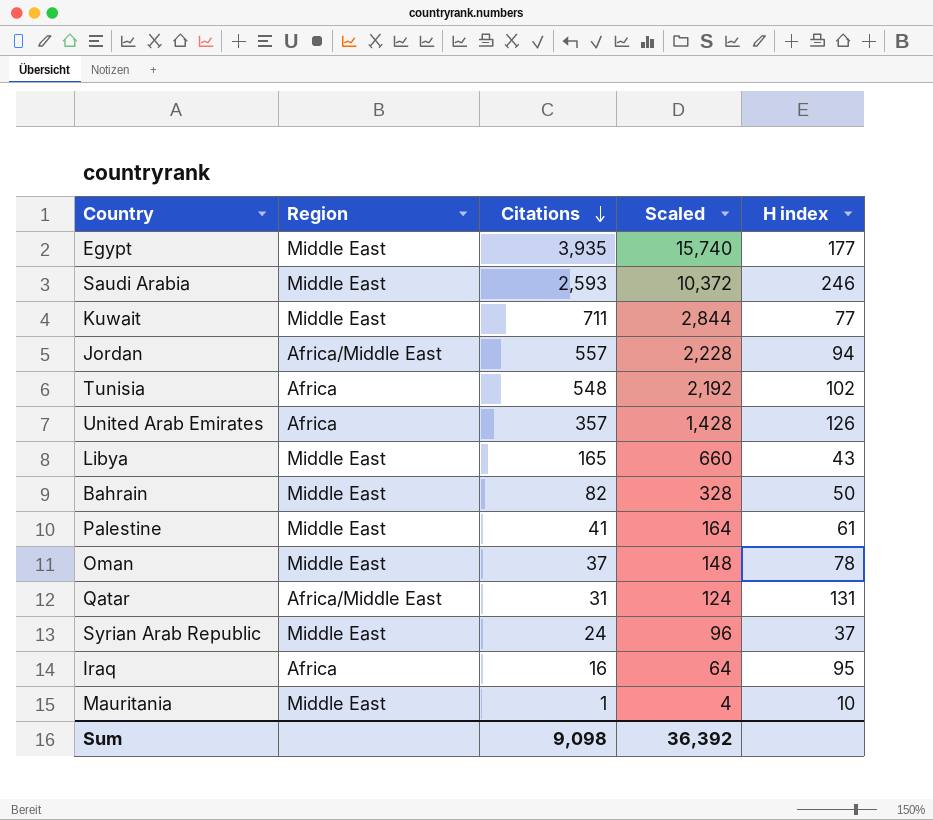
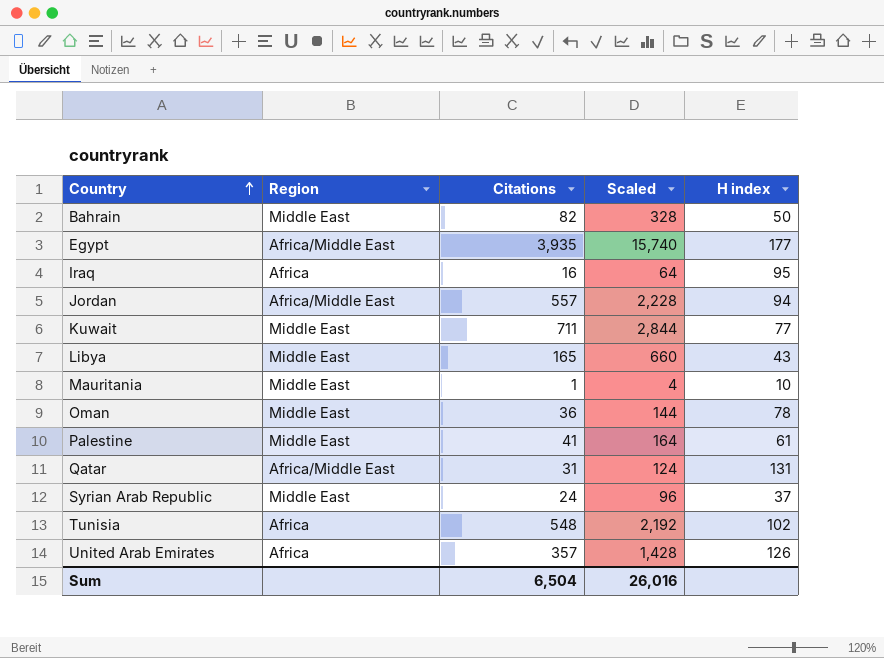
row order: Citations descending -> Country ascending
row Saudi Arabia: Middle East | 2,593 | 10,372 | 246 -> none
Egypt | Region: Middle East -> Africa/Middle East
Oman | Citations: 37 -> 36
Oman | Scaled: 148 -> 144
Sum | Citations: 9,098 -> 6,504
Sum | Scaled: 36,392 -> 26,016

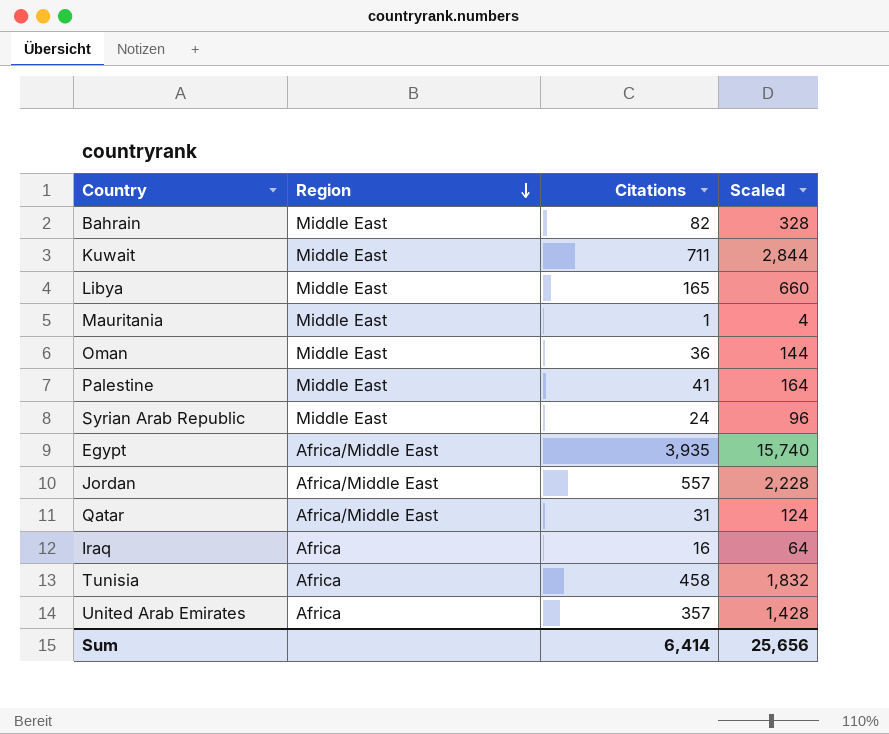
row order: Country ascending -> Region descending
column H index | position: 5 -> none
Tunisia | Citations: 548 -> 458
Tunisia | Scaled: 2,192 -> 1,832
Sum | Citations: 6,504 -> 6,414
Sum | Scaled: 26,016 -> 25,656

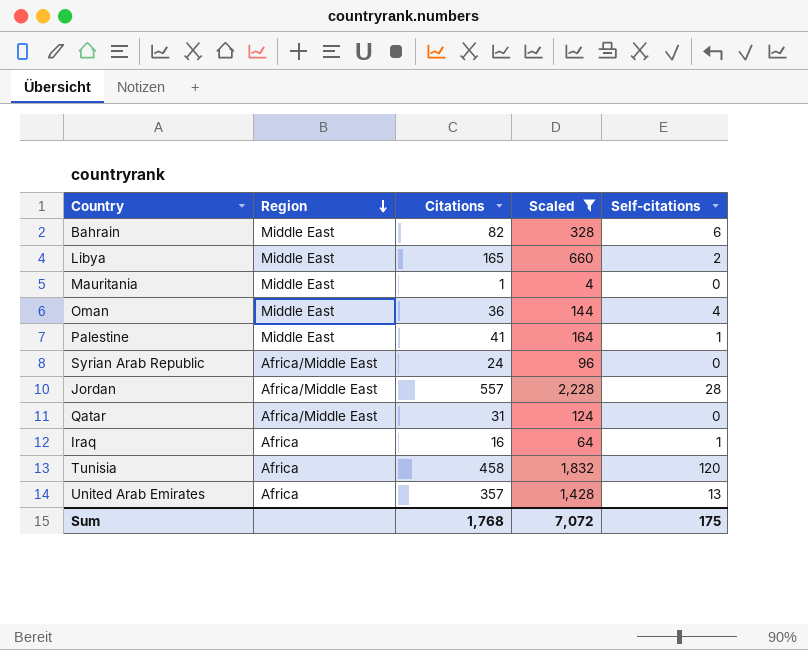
filter: none -> Scaled <= 2,228
column Self-citations | position: none -> 5
Syrian Arab Republic | Region: Middle East -> Africa/Middle East
Sum | Citations: 6,414 -> 1,768
Sum | Scaled: 25,656 -> 7,072

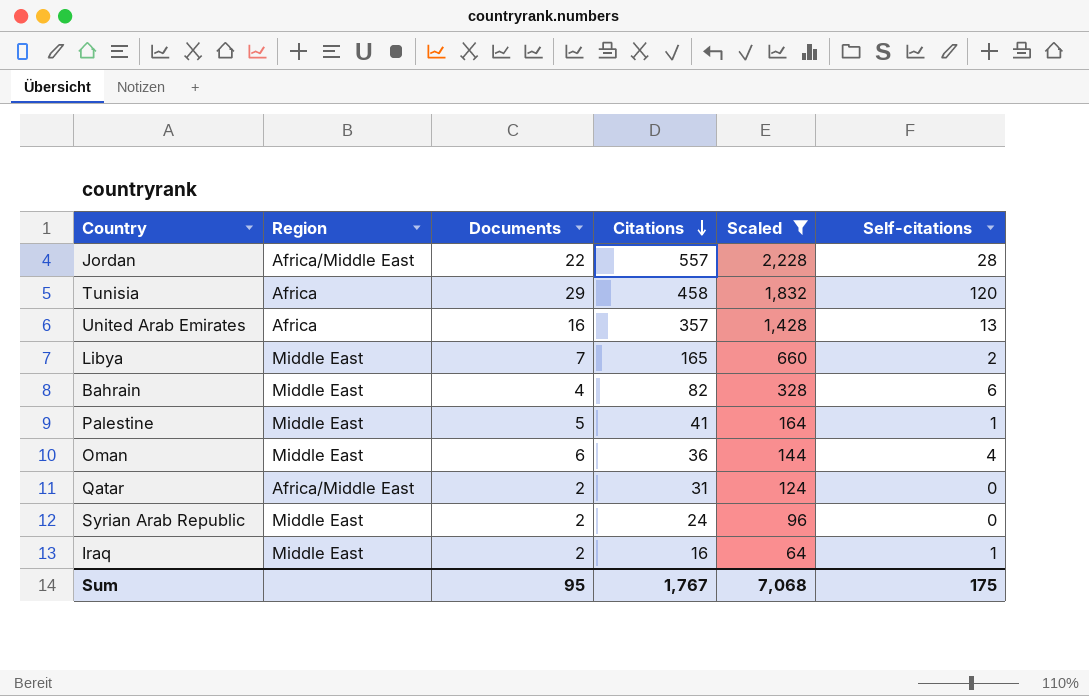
row order: Region descending -> Citations descending
column Documents | position: none -> 3
row Mauritania: Middle East | 1 | 4 | 0 -> none
Syrian Arab Republic | Region: Africa/Middle East -> Middle East
Iraq | Region: Africa -> Middle East
Sum | Citations: 1,768 -> 1,767
Sum | Scaled: 7,072 -> 7,068

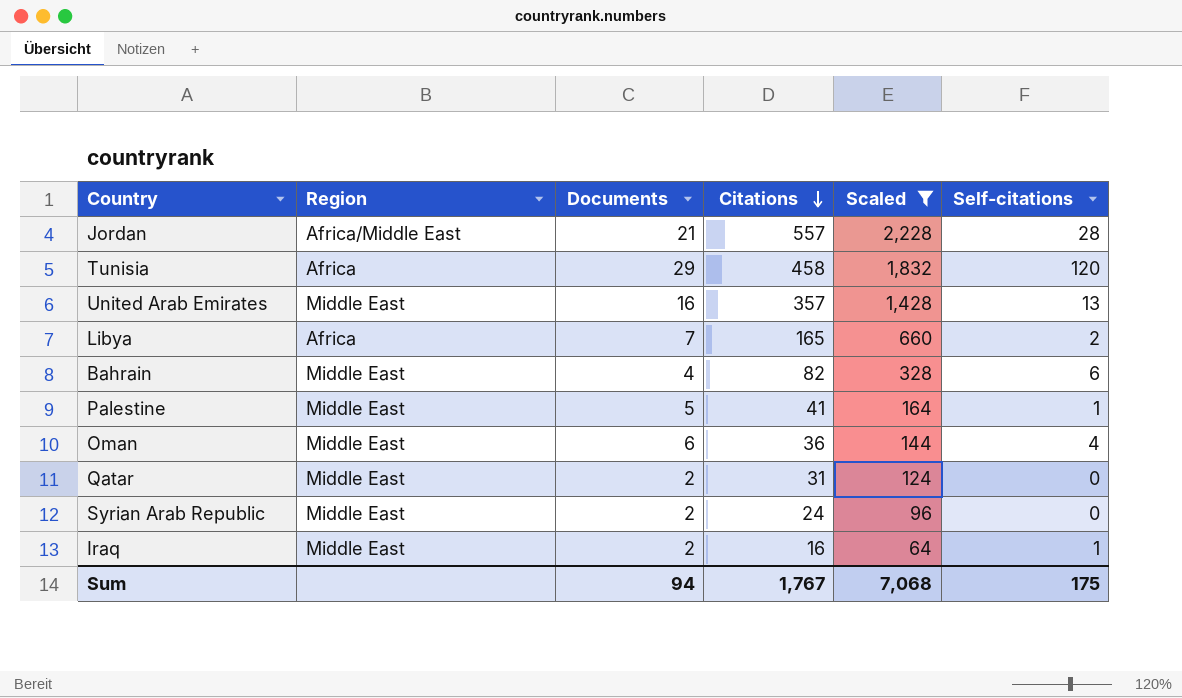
Jordan | Documents: 22 -> 21
United Arab Emirates | Region: Africa -> Middle East
Libya | Region: Middle East -> Africa
Qatar | Region: Africa/Middle East -> Middle East
Sum | Documents: 95 -> 94

